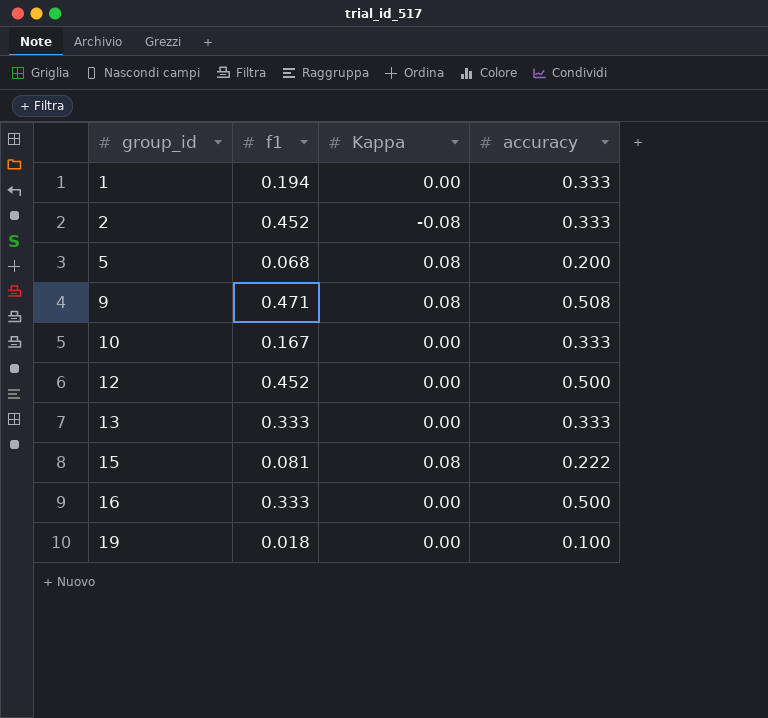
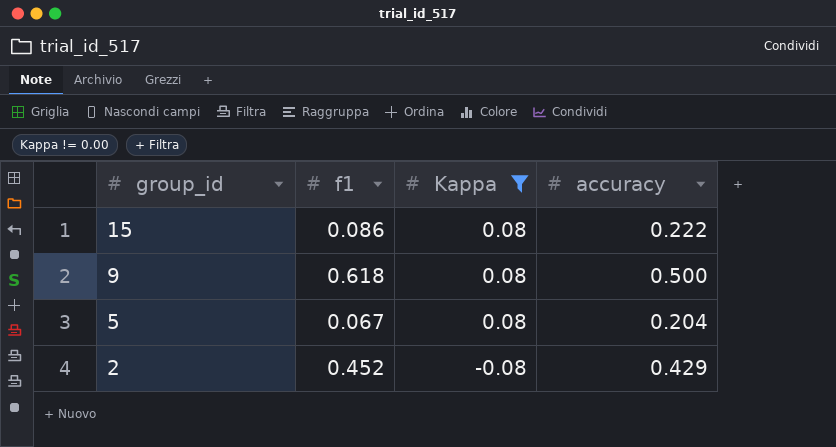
filter: none -> Kappa != 0.00
row order: group_id ascending -> group_id descending
15 | f1: 0.081 -> 0.086
9 | f1: 0.471 -> 0.618
9 | accuracy: 0.508 -> 0.500
5 | f1: 0.068 -> 0.067
5 | accuracy: 0.200 -> 0.204
2 | accuracy: 0.333 -> 0.429

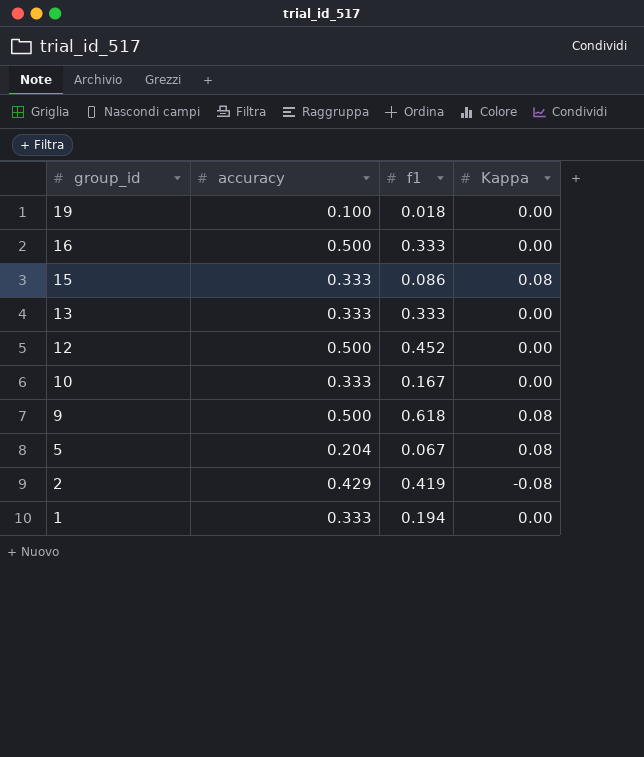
filter: Kappa != 0.00 -> none
column accuracy | position: 4 -> 2
15 | accuracy: 0.222 -> 0.333
2 | f1: 0.452 -> 0.419

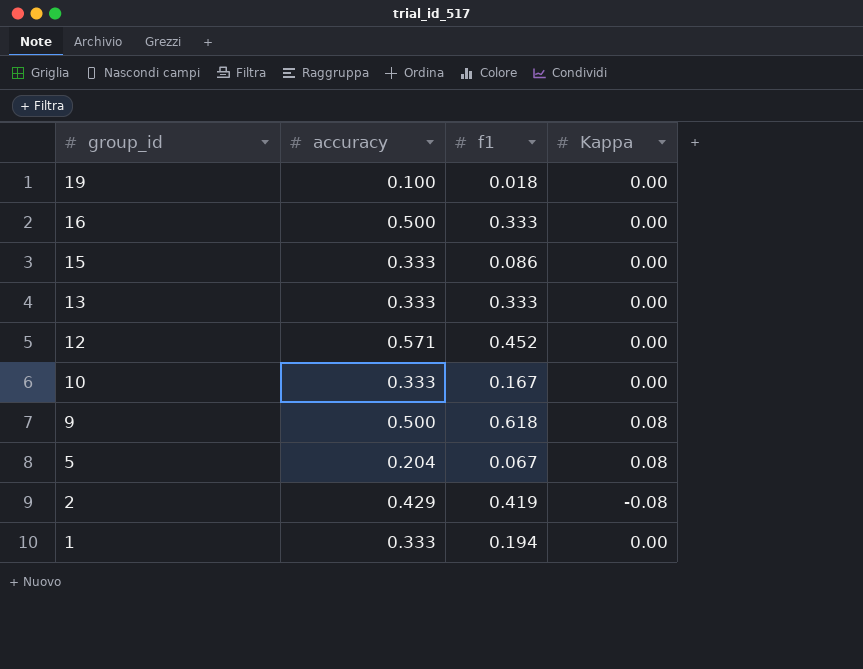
15 | Kappa: 0.08 -> 0.00
12 | accuracy: 0.500 -> 0.571

